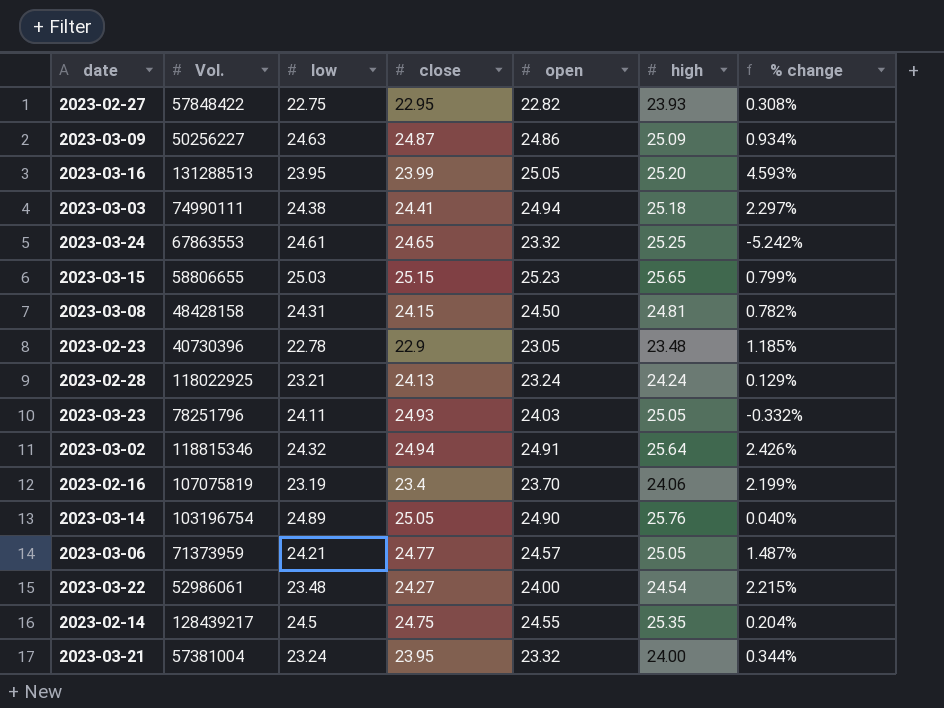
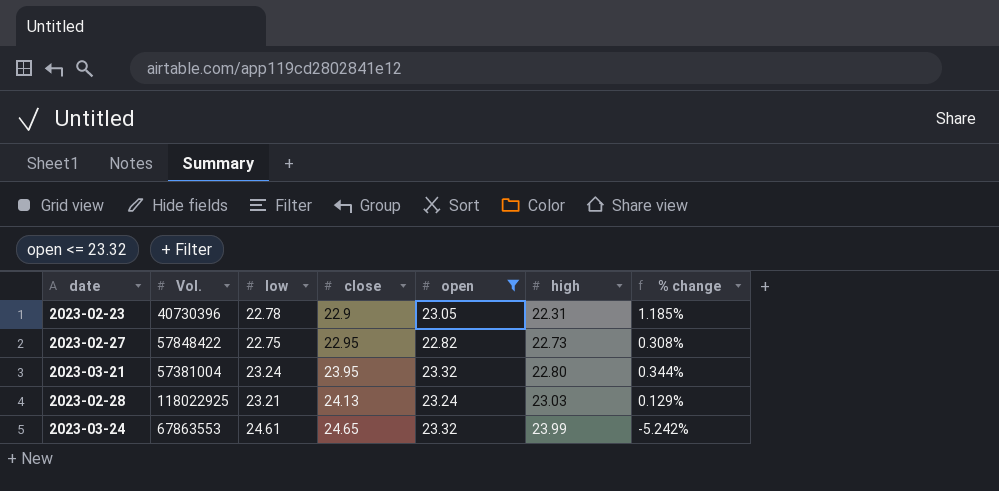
filter: none -> open <= 23.32
row order: none -> close ascending
2023-02-23 | high: 23.48 -> 22.31
2023-02-27 | high: 23.93 -> 22.73
2023-03-21 | high: 24.00 -> 22.80
2023-02-28 | high: 24.24 -> 23.03
2023-03-24 | high: 25.25 -> 23.99

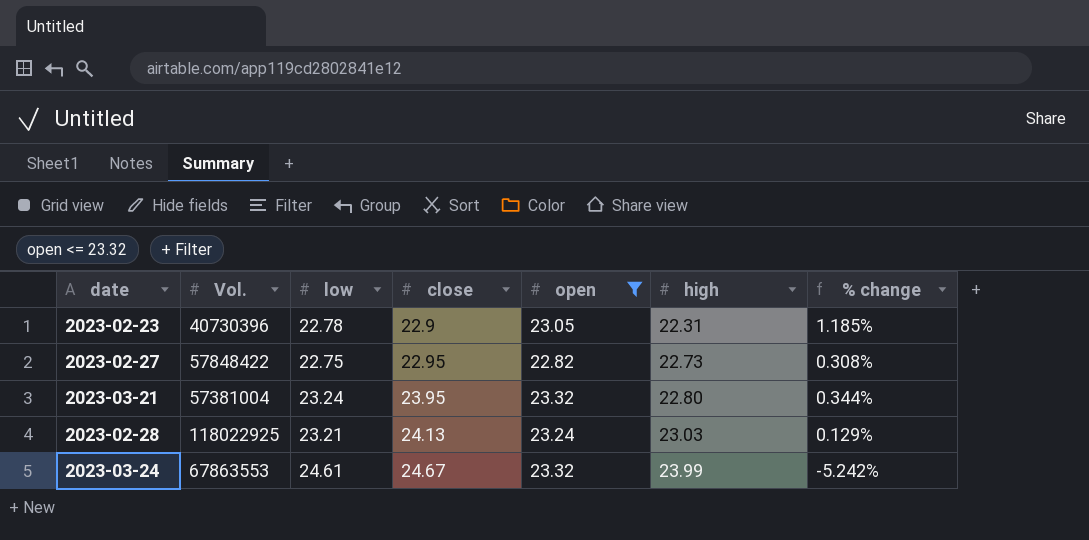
2023-03-24 | close: 24.65 -> 24.67

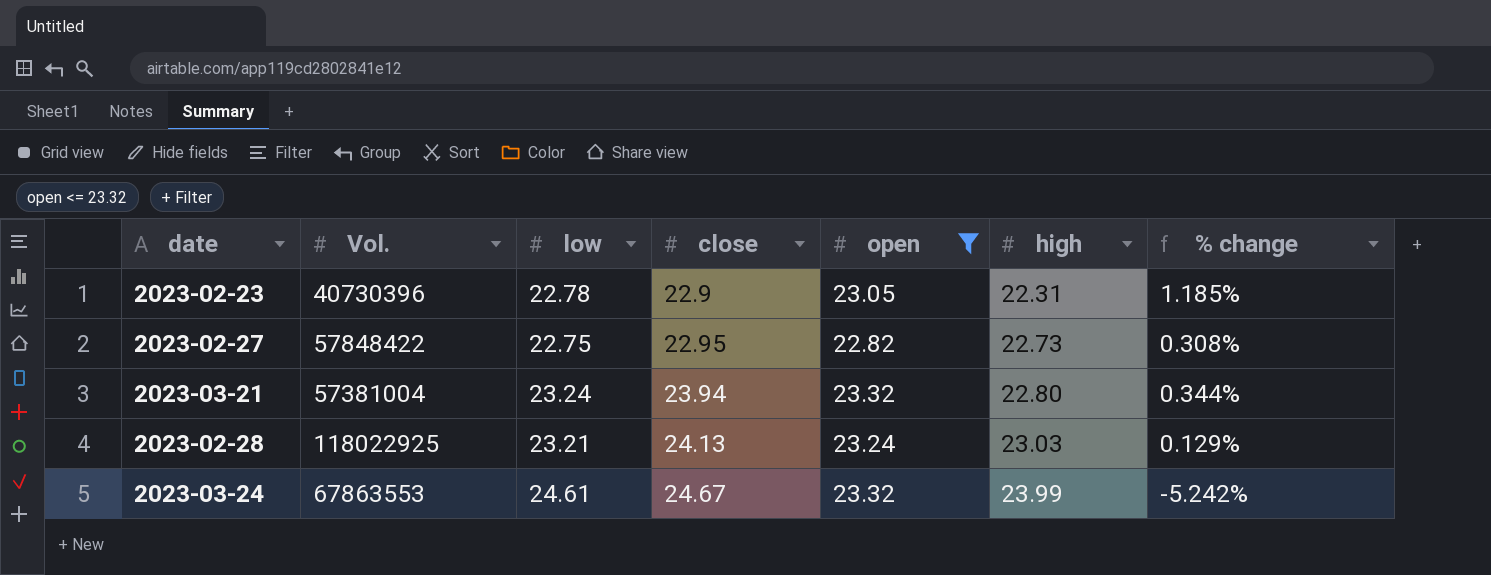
2023-03-21 | close: 23.95 -> 23.94

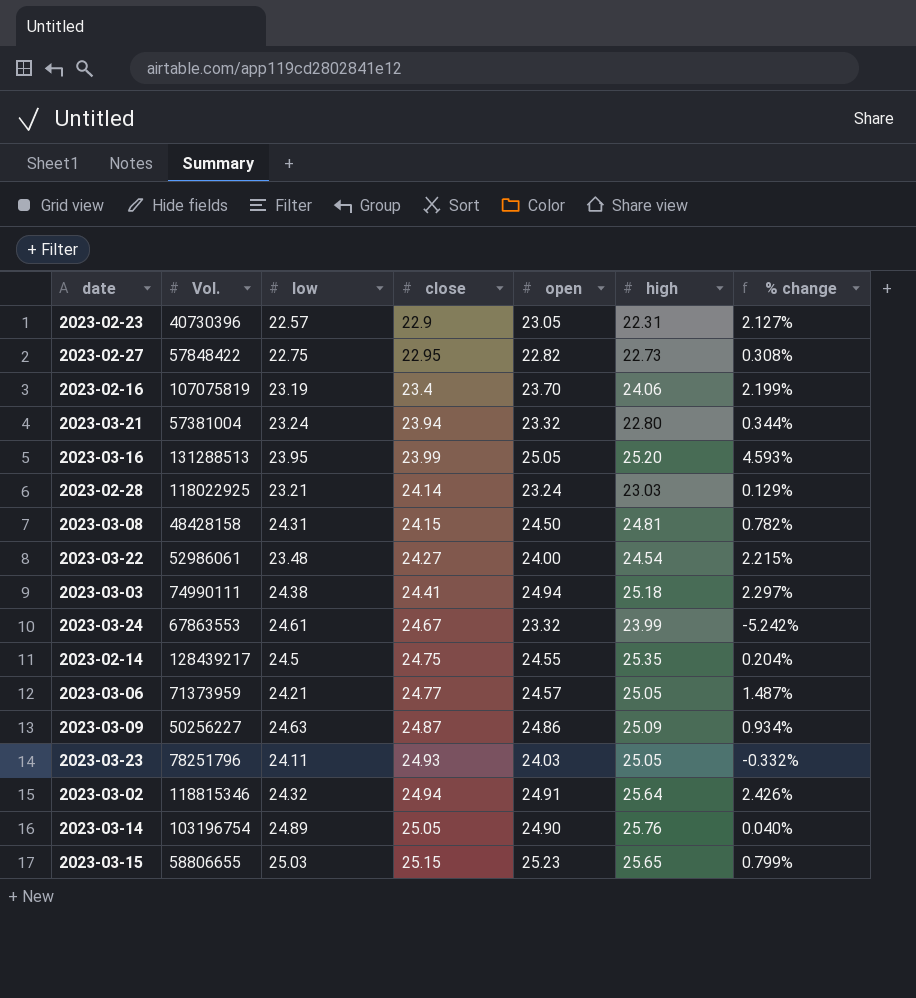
filter: open <= 23.32 -> none
2023-02-23 | low: 22.78 -> 22.57
2023-02-23 | % change: 1.185% -> 2.127%
2023-02-28 | close: 24.13 -> 24.14

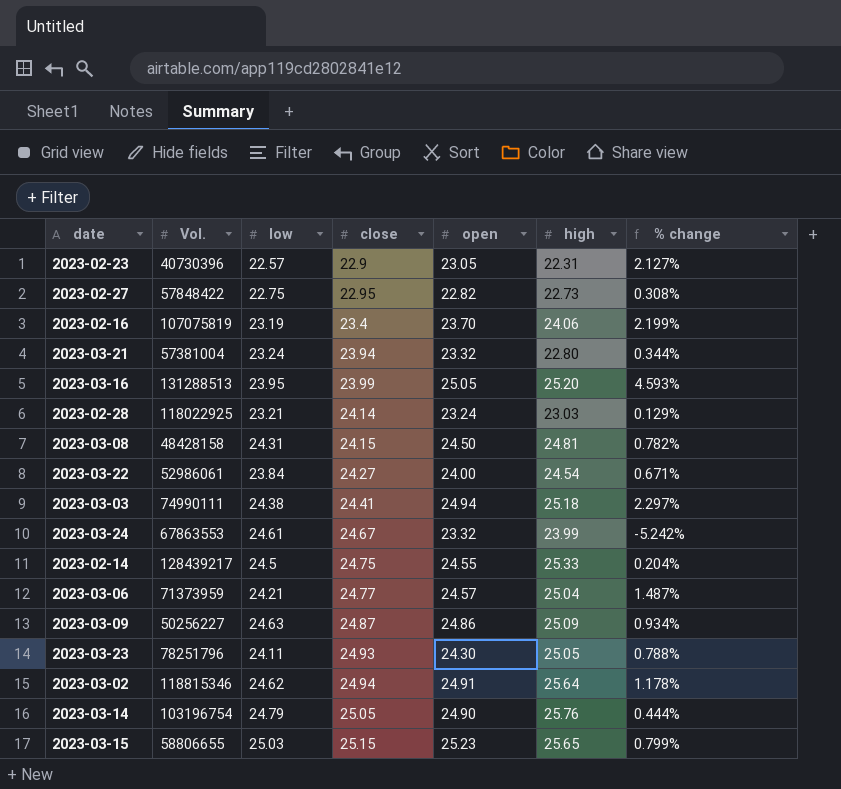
2023-03-22 | low: 23.48 -> 23.84
2023-03-22 | % change: 2.215% -> 0.671%
2023-02-14 | high: 25.35 -> 25.33
2023-03-06 | high: 25.05 -> 25.04
2023-03-23 | open: 24.03 -> 24.30
2023-03-23 | % change: -0.332% -> 0.788%
2023-03-02 | low: 24.32 -> 24.62
2023-03-02 | % change: 2.426% -> 1.178%
2023-03-14 | low: 24.89 -> 24.79
2023-03-14 | % change: 0.040% -> 0.444%

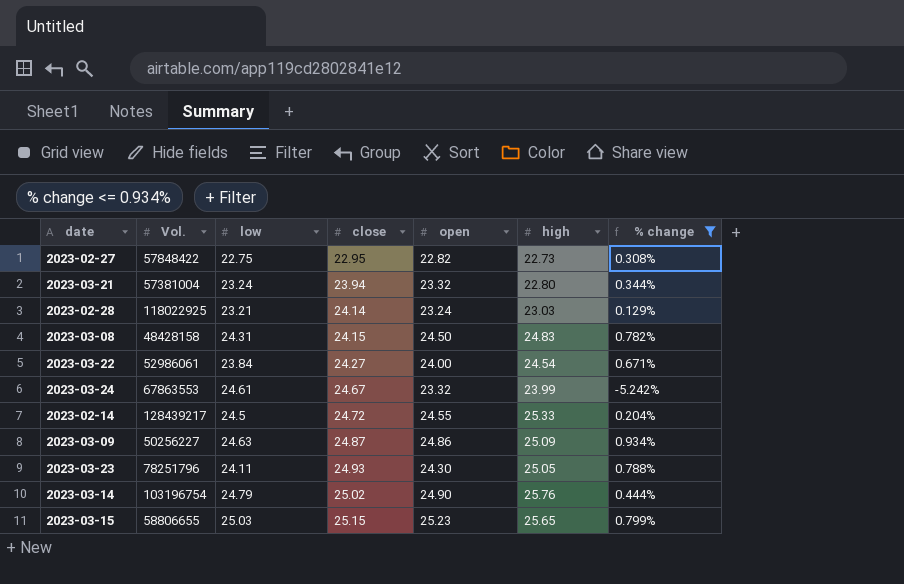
filter: none -> % change <= 0.934%
2023-03-08 | high: 24.81 -> 24.83
2023-02-14 | close: 24.75 -> 24.72
2023-03-14 | close: 25.05 -> 25.02

